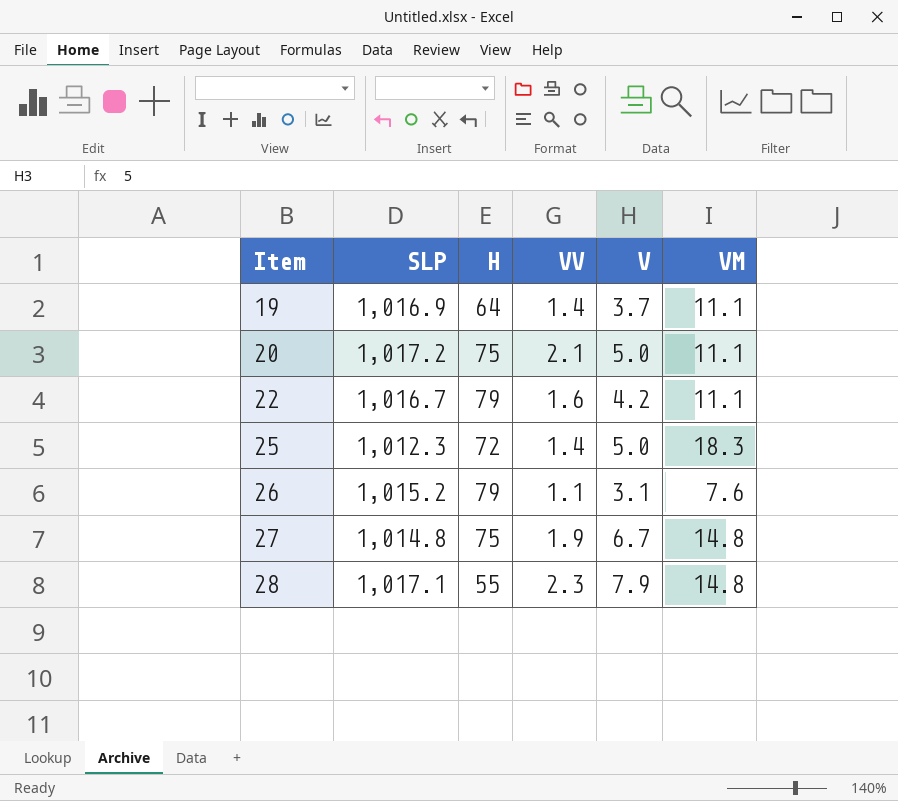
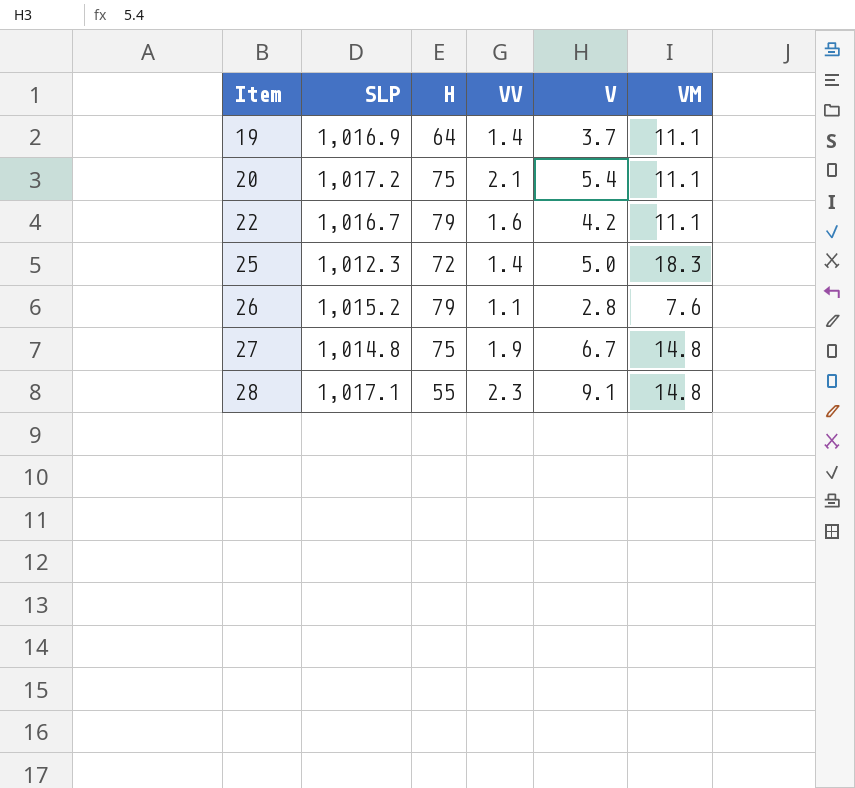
20 | V: 5.0 -> 5.4
26 | V: 3.1 -> 2.8
28 | V: 7.9 -> 9.1

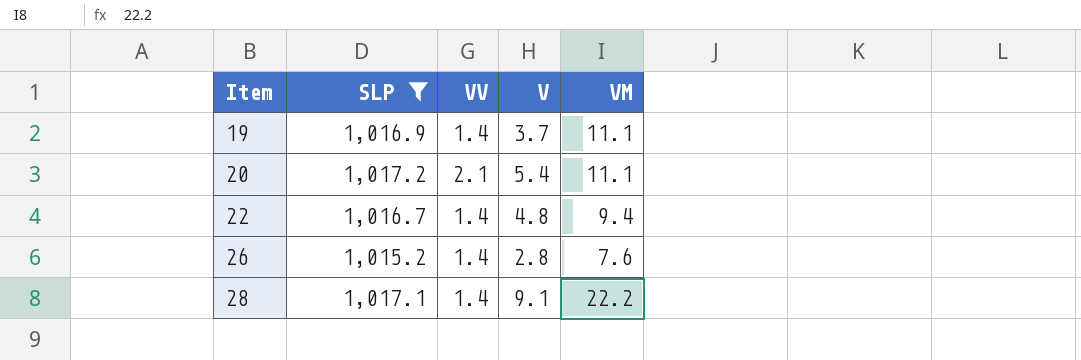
filter: none -> SLP >= 1,015.2
column H | position: 3 -> none
22 | VV: 1.6 -> 1.4
22 | V: 4.2 -> 4.8
22 | VM: 11.1 -> 9.4
26 | VV: 1.1 -> 1.4
28 | VV: 2.3 -> 1.4
28 | VM: 14.8 -> 22.2

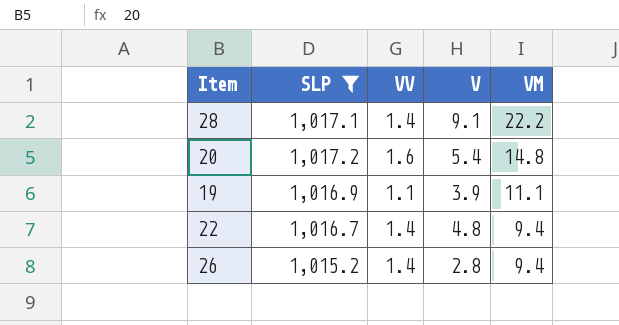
row order: Item ascending -> VM descending
20 | VV: 2.1 -> 1.6
20 | VM: 11.1 -> 14.8
19 | VV: 1.4 -> 1.1
19 | V: 3.7 -> 3.9
26 | VM: 7.6 -> 9.4

